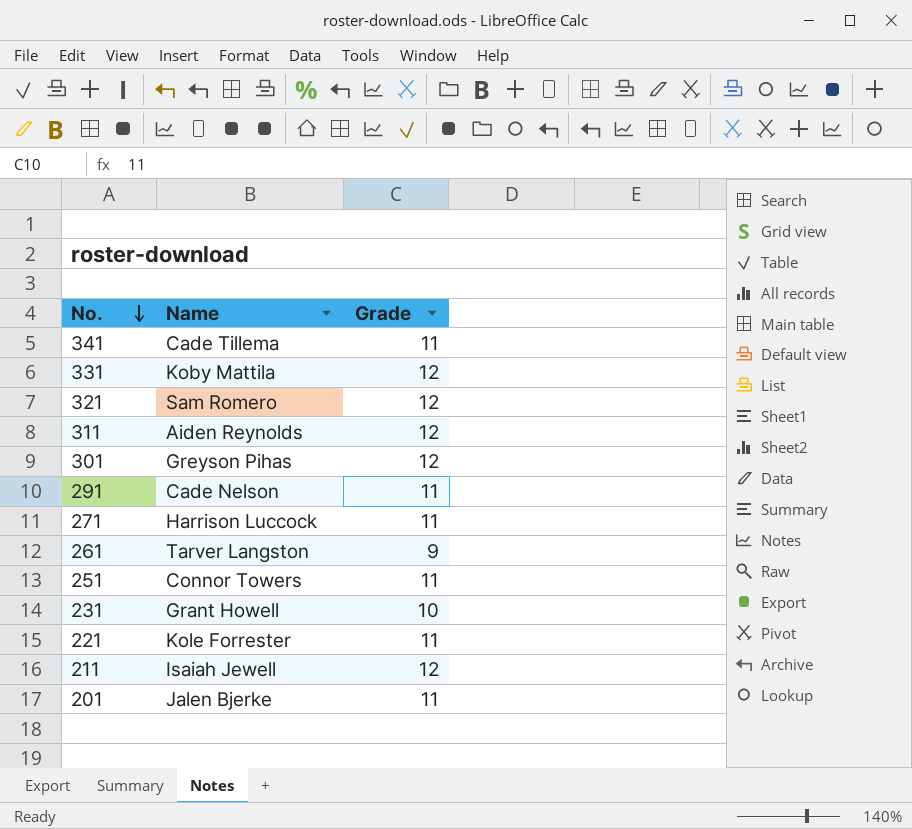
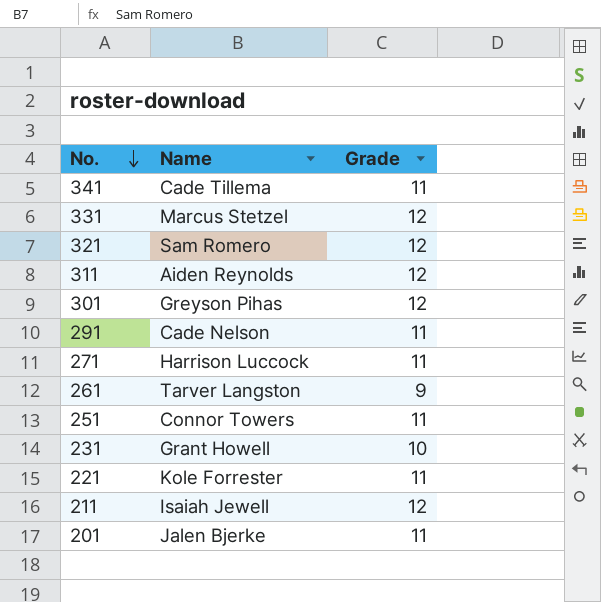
331 | Name: Koby Mattila -> Marcus Stetzel

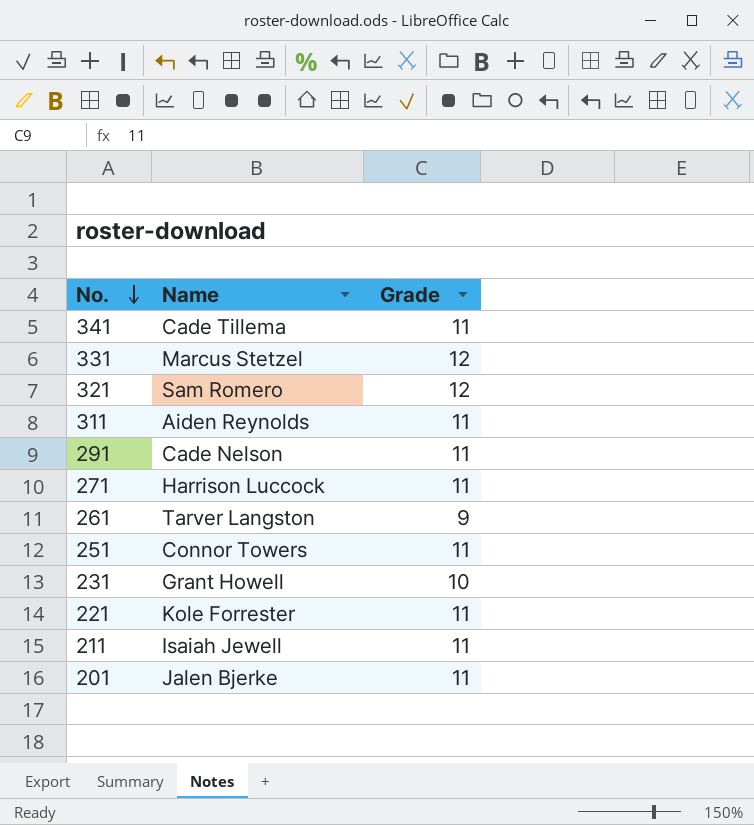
row 301: Greyson Pihas | 12 -> none
311 | Grade: 12 -> 11
211 | Grade: 12 -> 11

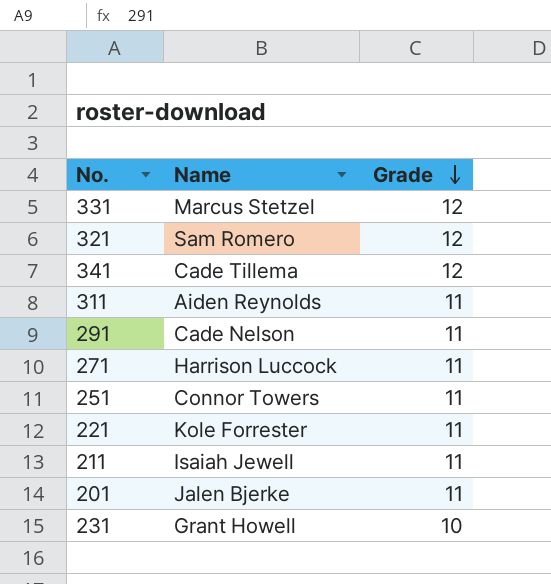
row order: No. descending -> Grade descending
row 261: Tarver Langston | 9 -> none
341 | Grade: 11 -> 12

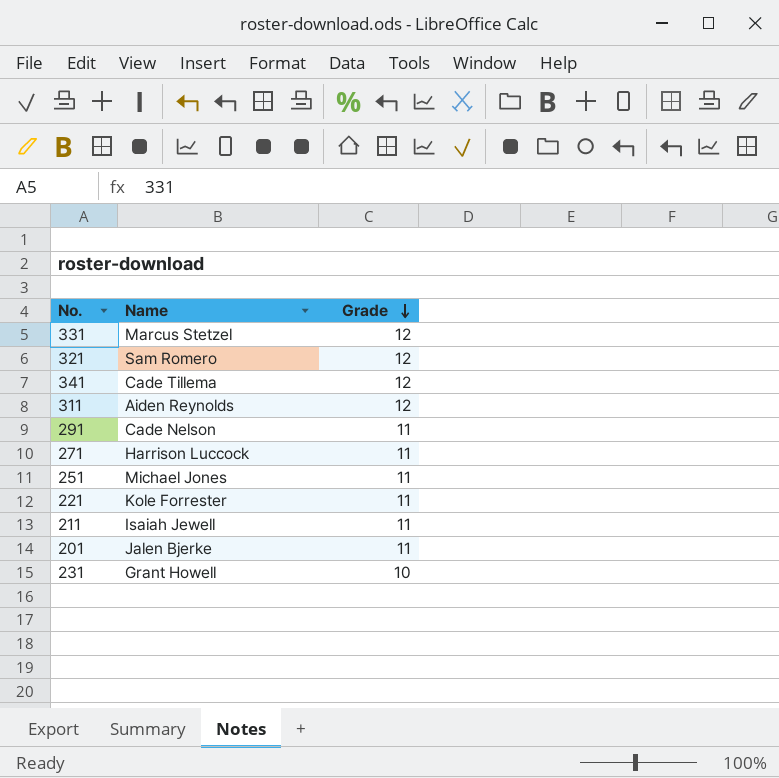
311 | Grade: 11 -> 12
251 | Name: Connor Towers -> Michael Jones

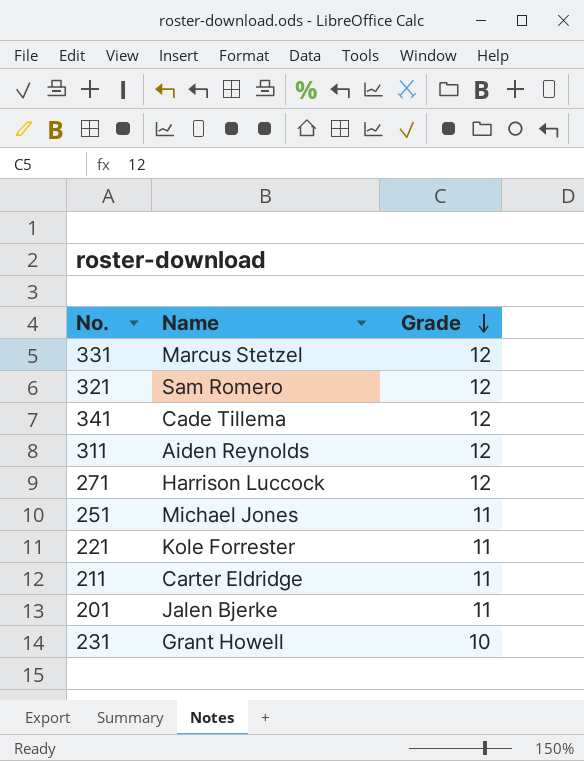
row 291: Cade Nelson | 11 -> none
271 | Grade: 11 -> 12
211 | Name: Isaiah Jewell -> Carter Eldridge

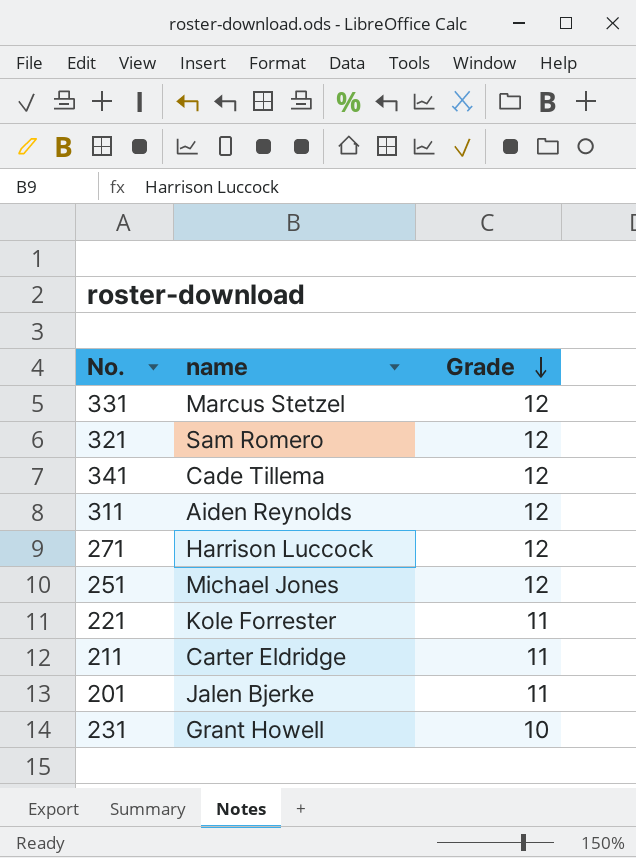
column name: Name -> name
251 | Grade: 11 -> 12

